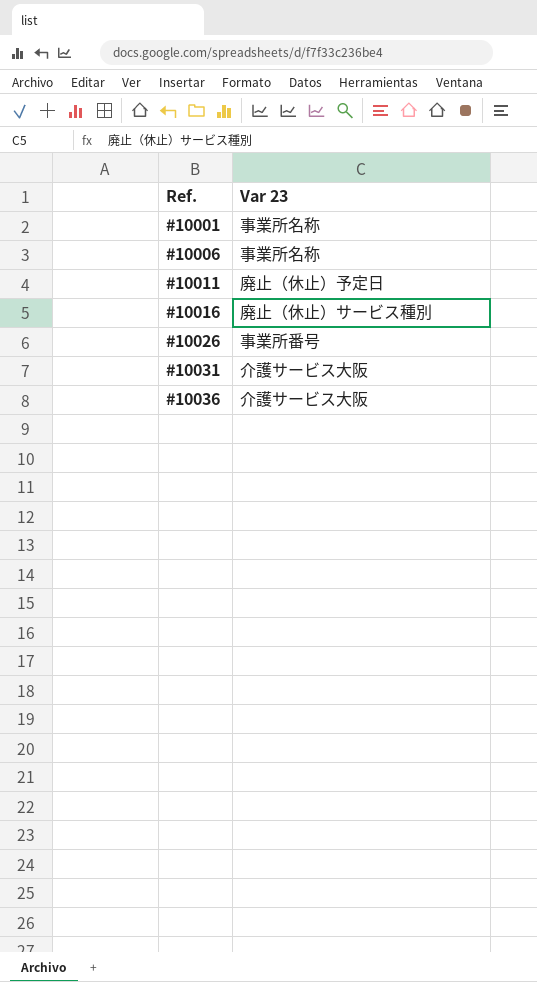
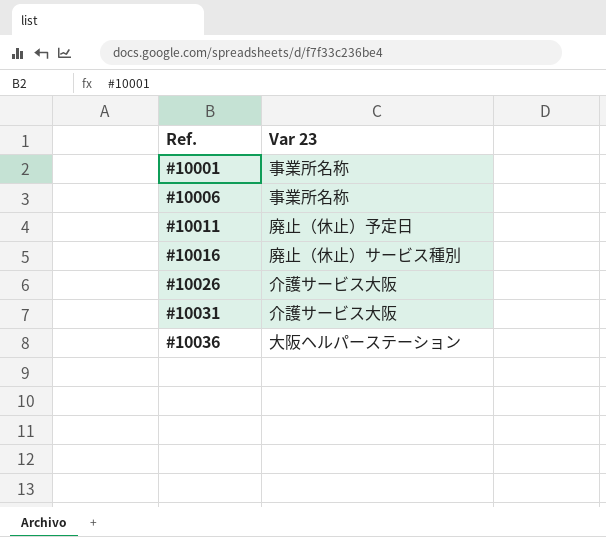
#10026 | Var 23: 事業所番号 -> 介護サービス大阪
#10036 | Var 23: 介護サービス大阪 -> 大阪ヘルパーステーション

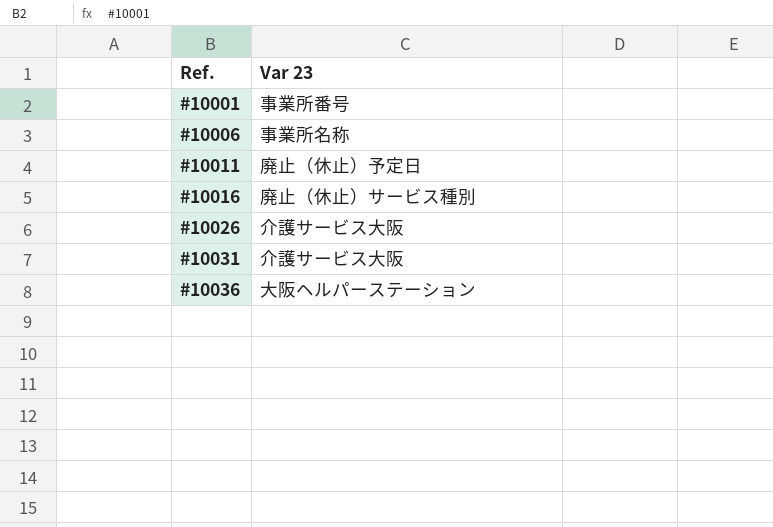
#10001 | Var 23: 事業所名称 -> 事業所番号

